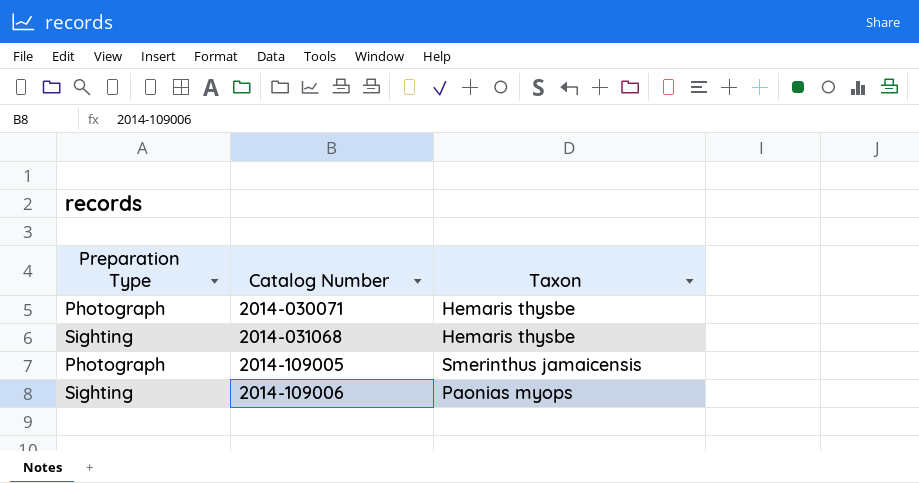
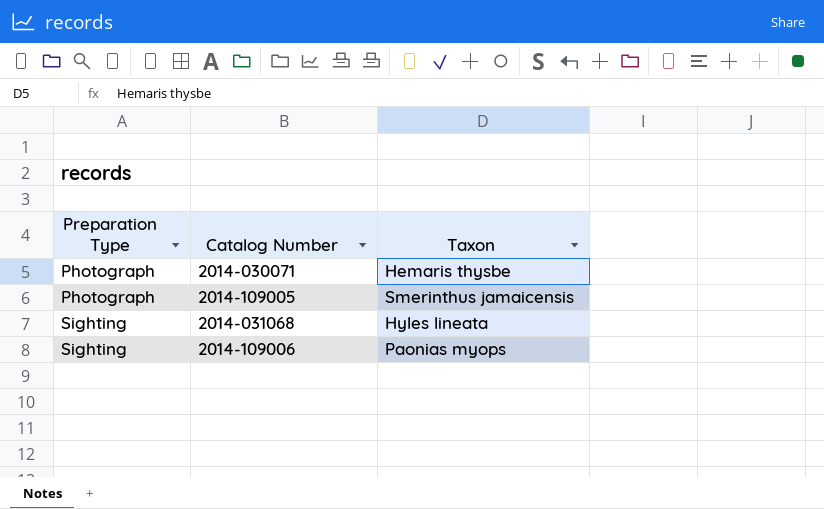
row order: Catalog Number ascending -> Preparation Type ascending
2014-031068 | Taxon: Hemaris thysbe -> Hyles lineata

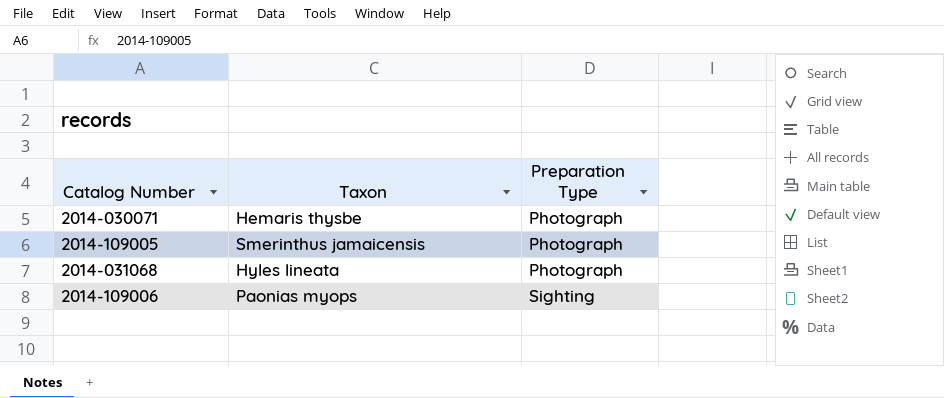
column Preparation Type | position: 1 -> 3
2014-031068 | Preparation Type: Sighting -> Photograph

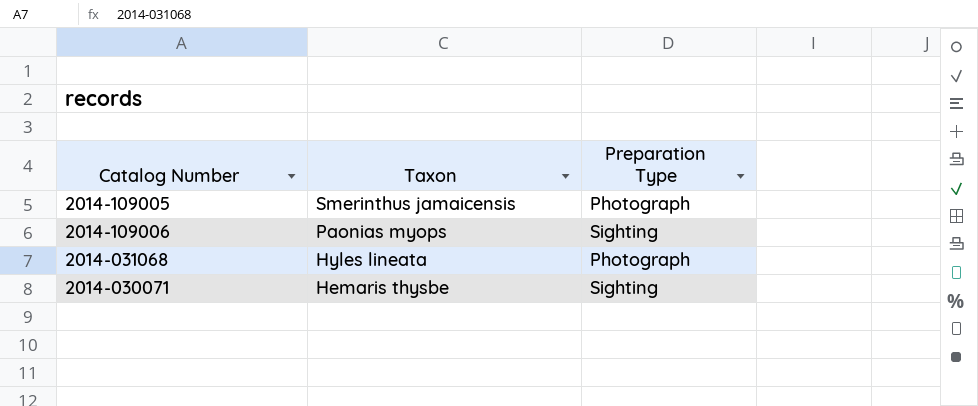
row order: Preparation Type ascending -> Taxon descending
2014-030071 | Preparation Type: Photograph -> Sighting

